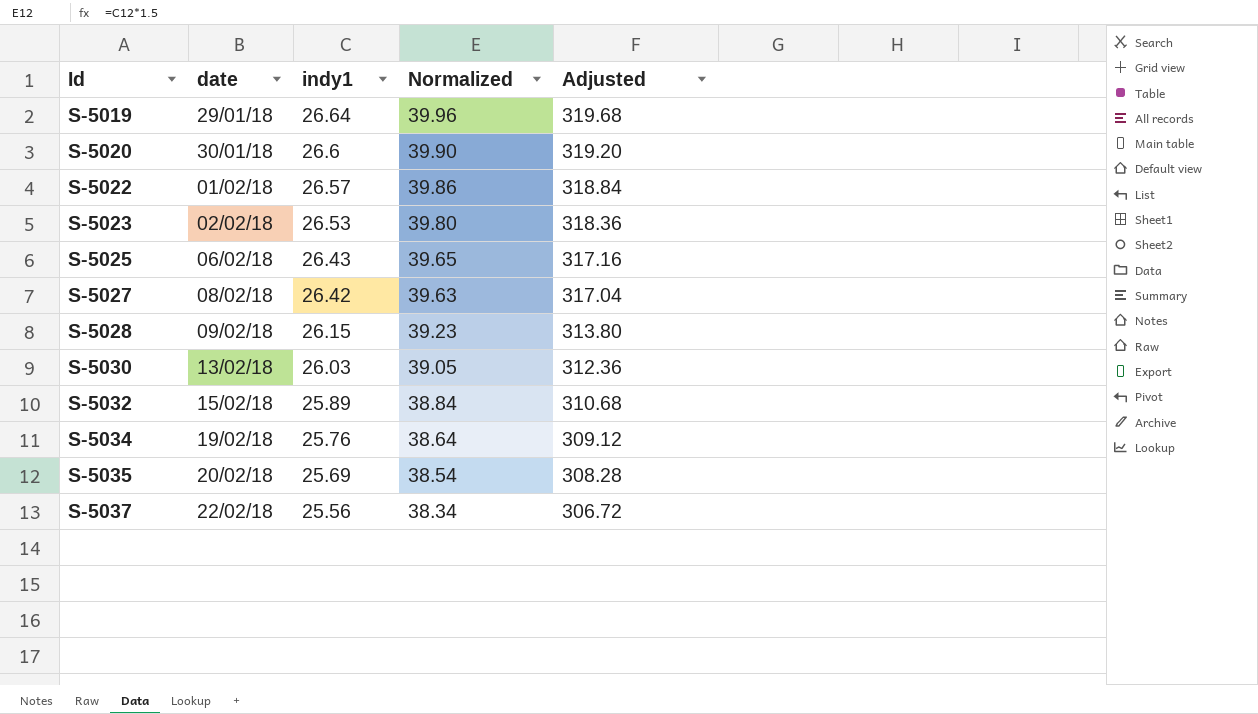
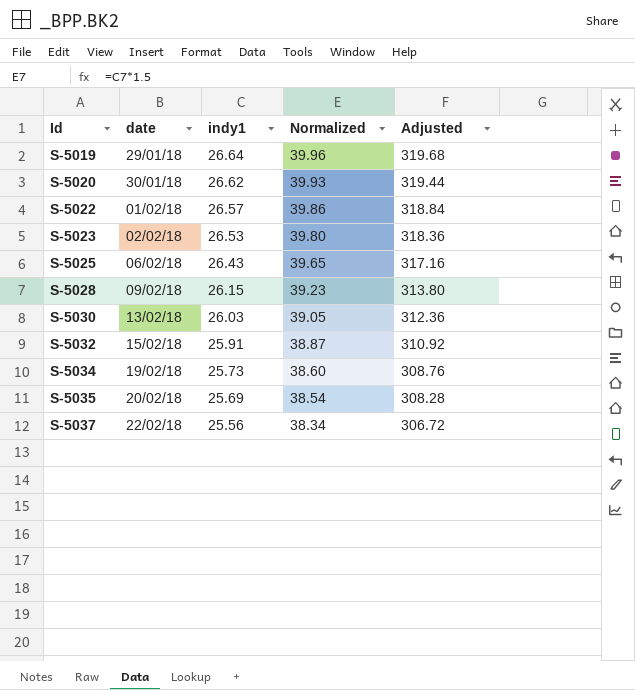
row S-5027: 08/02/18 | 26.42 | 39.63 | 317.04 -> none
S-5020 | indy1: 26.6 -> 26.62
S-5020 | Normalized: 39.90 -> 39.93
S-5020 | Adjusted: 319.20 -> 319.44
S-5032 | indy1: 25.89 -> 25.91
S-5032 | Normalized: 38.84 -> 38.87
S-5032 | Adjusted: 310.68 -> 310.92
S-5034 | indy1: 25.76 -> 25.73
S-5034 | Normalized: 38.64 -> 38.60
S-5034 | Adjusted: 309.12 -> 308.76

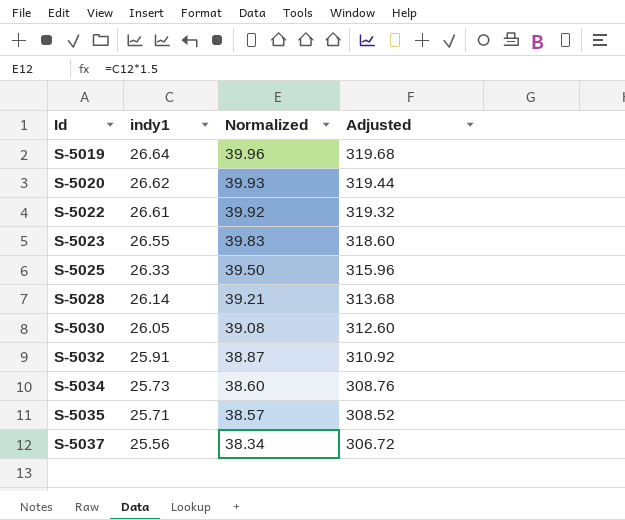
column date | position: 2 -> none
S-5022 | indy1: 26.57 -> 26.61
S-5022 | Normalized: 39.86 -> 39.92
S-5022 | Adjusted: 318.84 -> 319.32
S-5023 | indy1: 26.53 -> 26.55
S-5023 | Normalized: 39.80 -> 39.83
S-5023 | Adjusted: 318.36 -> 318.60
S-5025 | indy1: 26.43 -> 26.33
S-5025 | Normalized: 39.65 -> 39.50
S-5025 | Adjusted: 317.16 -> 315.96
S-5028 | indy1: 26.15 -> 26.14
S-5028 | Normalized: 39.23 -> 39.21
S-5028 | Adjusted: 313.80 -> 313.68
S-5030 | indy1: 26.03 -> 26.05
S-5030 | Normalized: 39.05 -> 39.08
S-5030 | Adjusted: 312.36 -> 312.60
S-5035 | indy1: 25.69 -> 25.71
S-5035 | Normalized: 38.54 -> 38.57
S-5035 | Adjusted: 308.28 -> 308.52

